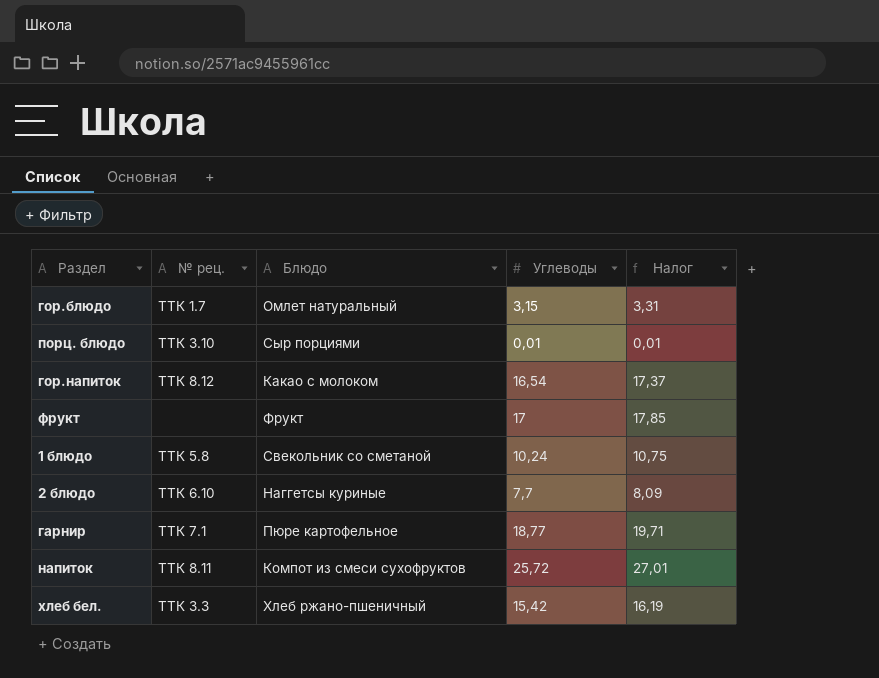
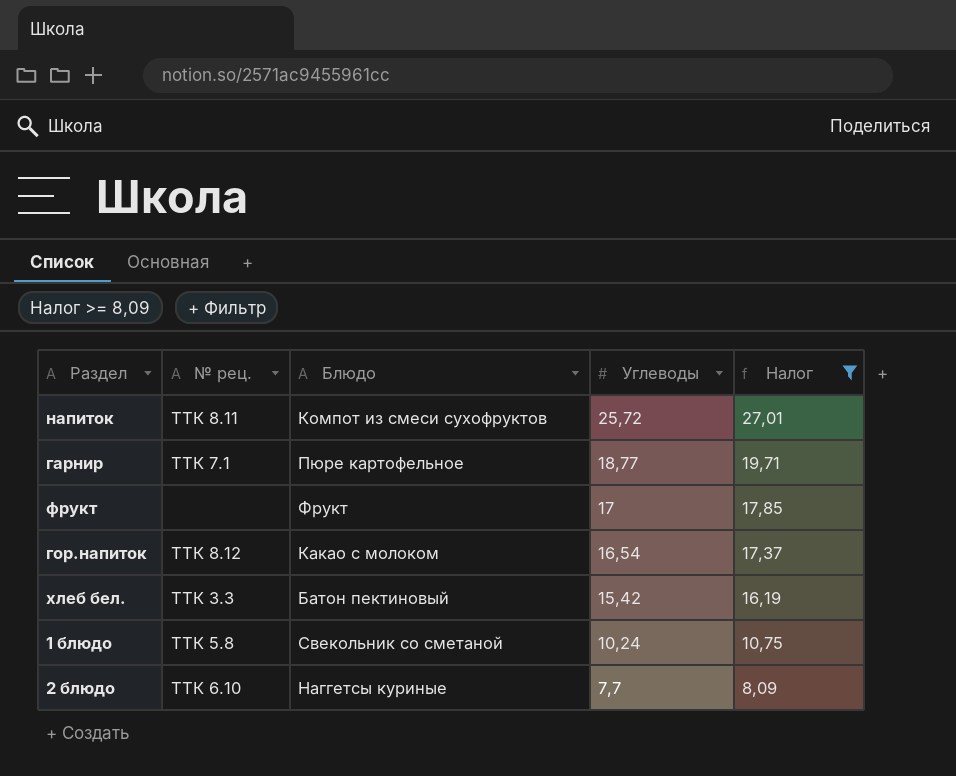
filter: none -> Налог >= 8,09
row order: none -> Углеводы descending
хлеб бел. | Блюдо: Хлеб ржано-пшеничный -> Батон пектиновый

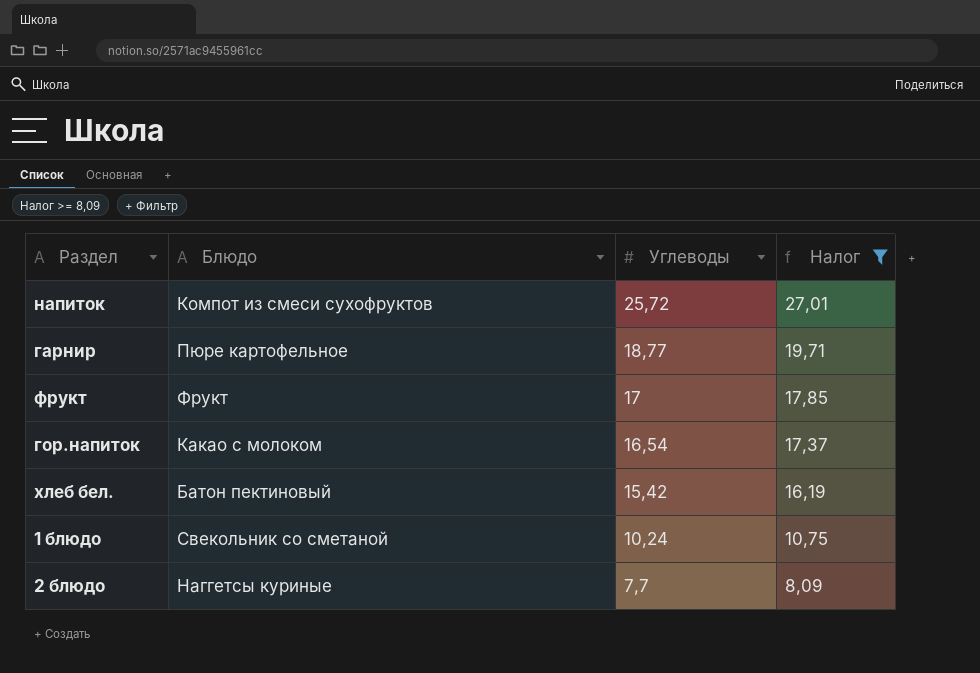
column № рец. | position: 2 -> none

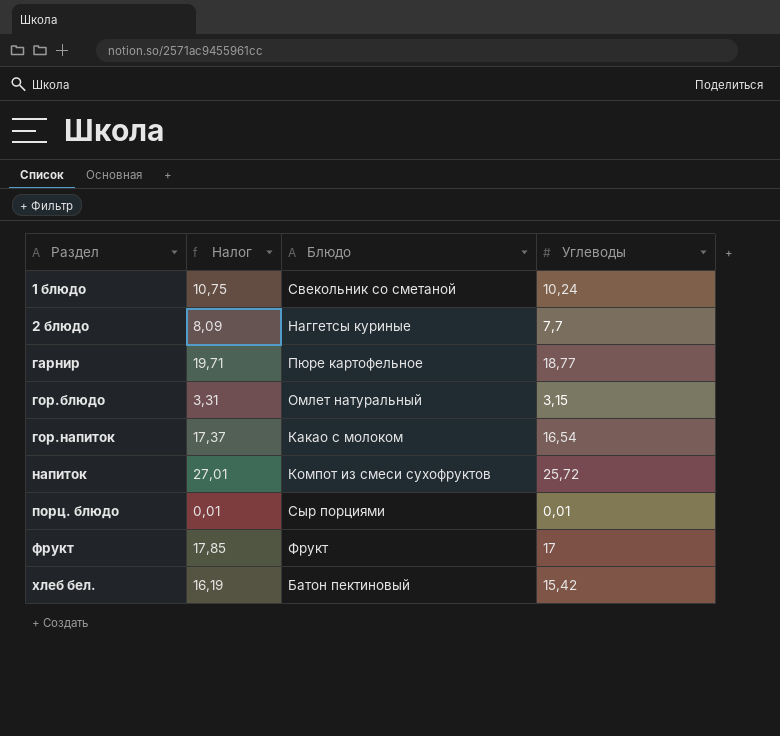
filter: Налог >= 8,09 -> none
row order: Углеводы descending -> Раздел ascending
column Налог | position: 4 -> 2

